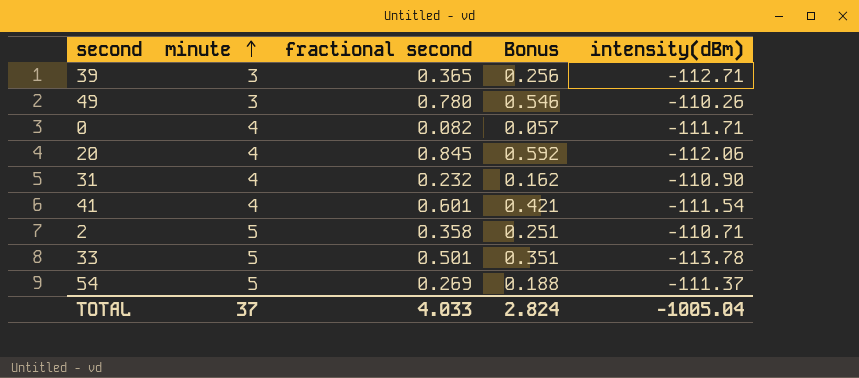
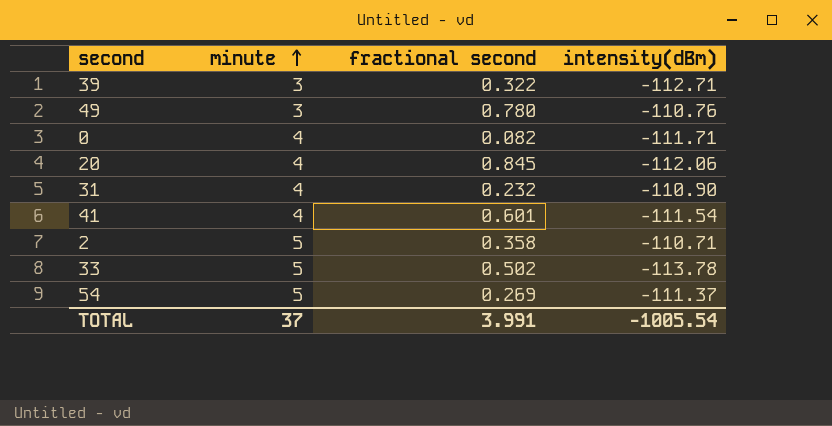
column Bonus | formula: [fractional second] * 0.7 -> none
39 | fractional second: 0.365 -> 0.322
49 | intensity(dBm): -110.26 -> -110.76
33 | fractional second: 0.501 -> 0.502
TOTAL | fractional second: 4.033 -> 3.991
TOTAL | intensity(dBm): -1005.04 -> -1005.54

